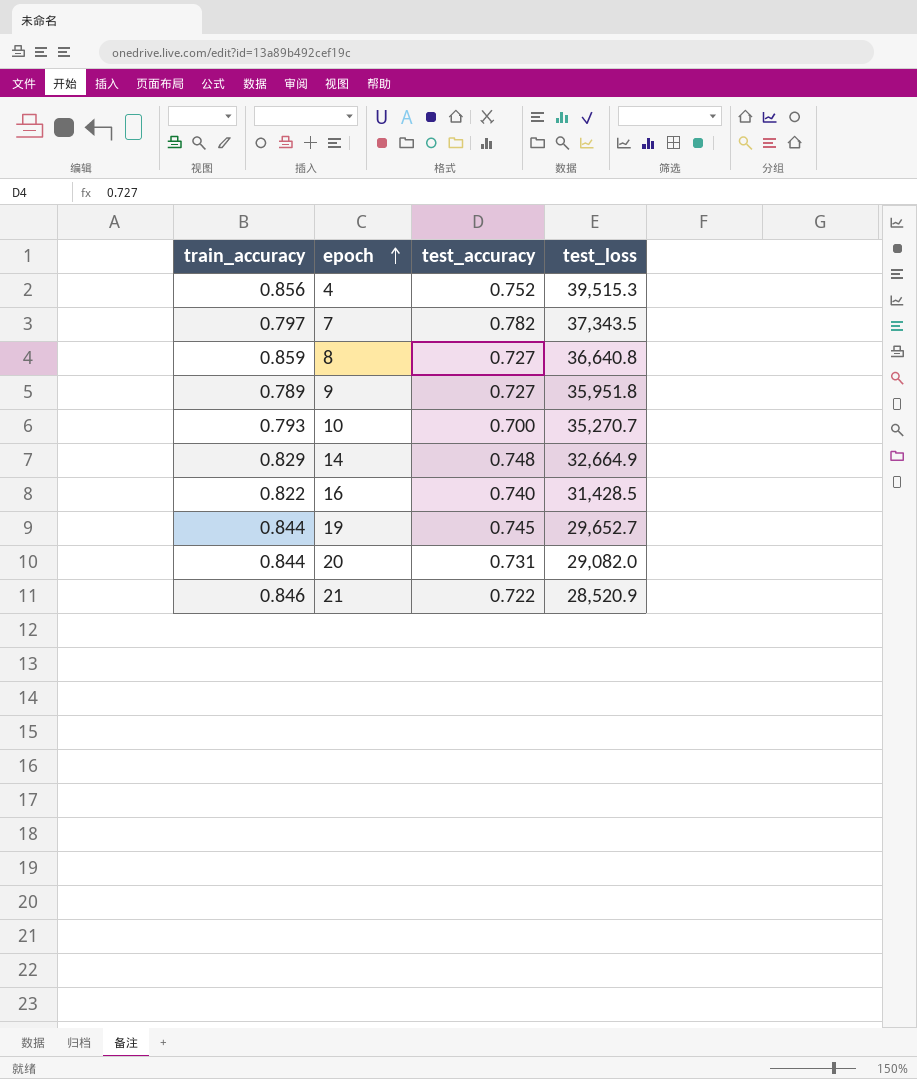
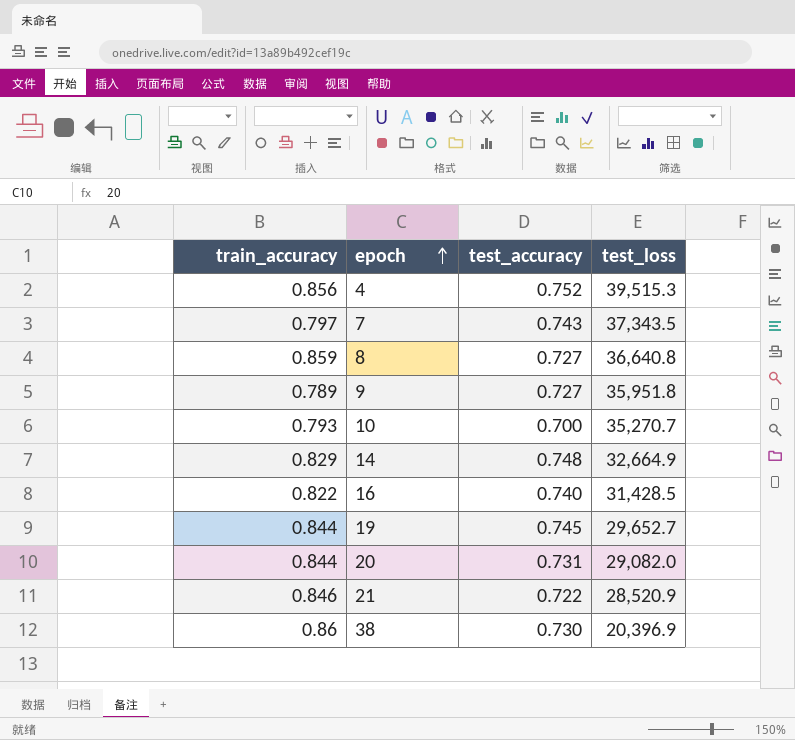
7 | test_accuracy: 0.782 -> 0.743
row 38: none -> 0.86 | 0.730 | 20,396.9

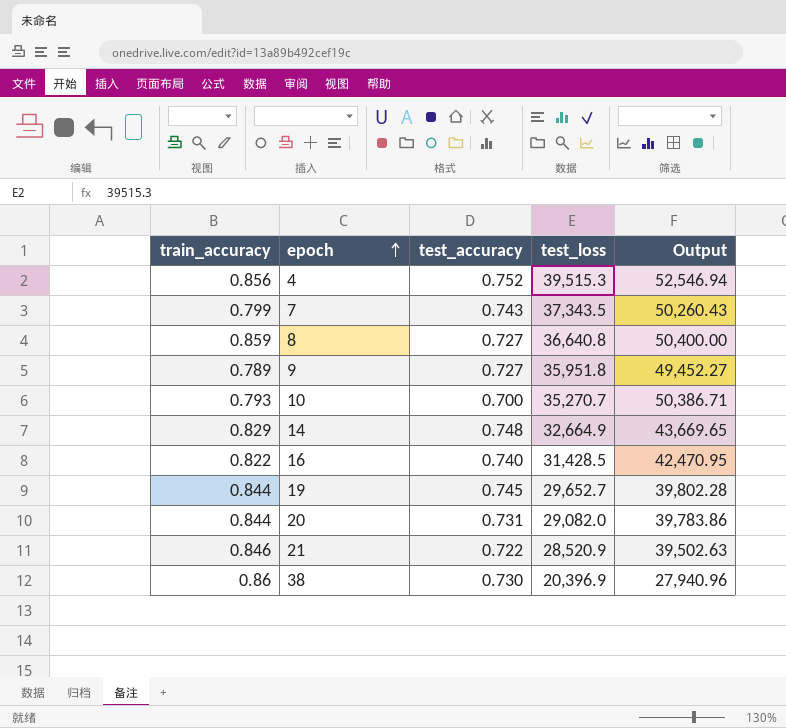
column Output | formula: none -> [test_loss] / [test_accuracy]
7 | train_accuracy: 0.797 -> 0.799

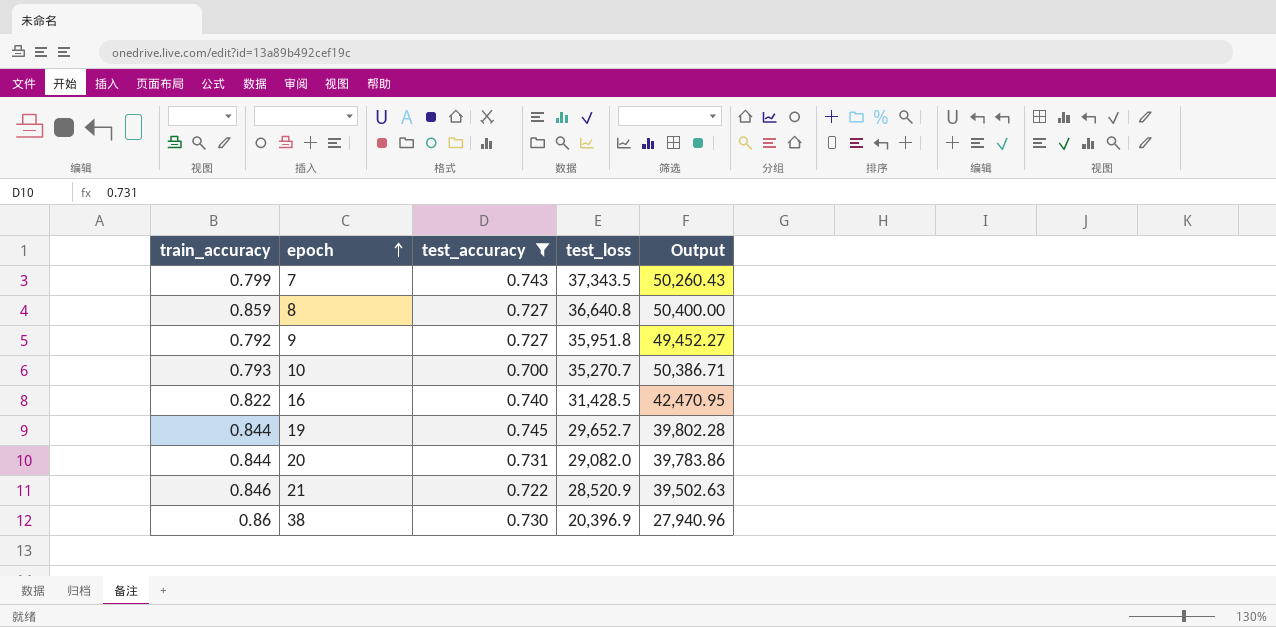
filter: none -> test_accuracy <= 0.745
9 | train_accuracy: 0.789 -> 0.792

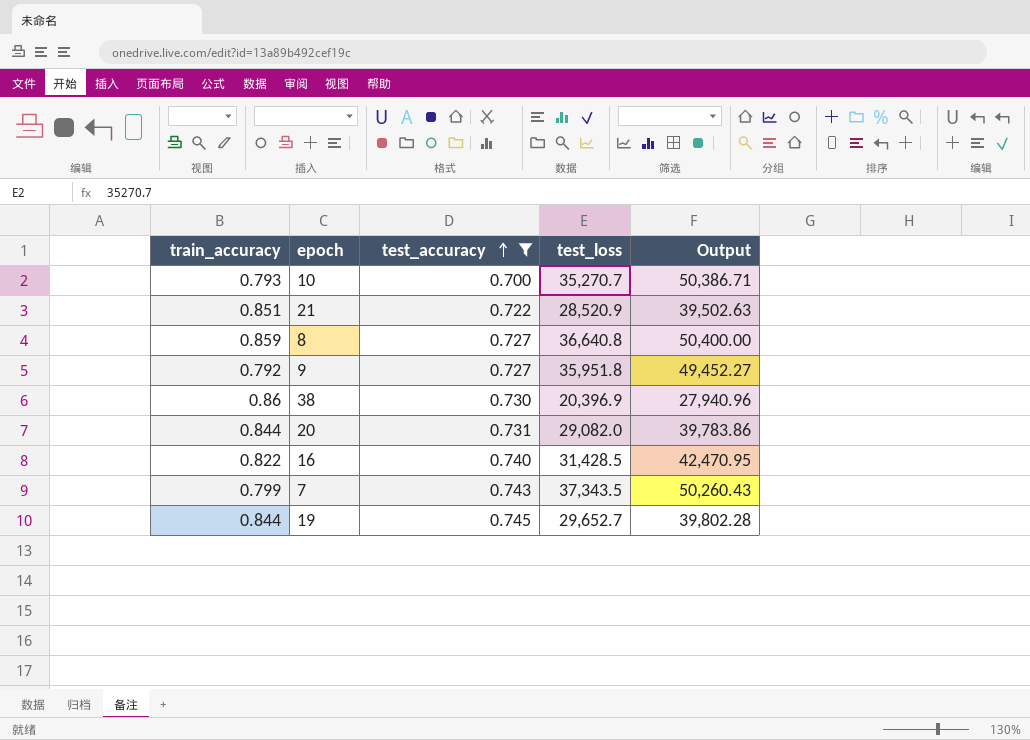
row order: epoch ascending -> test_accuracy ascending
21 | train_accuracy: 0.846 -> 0.851

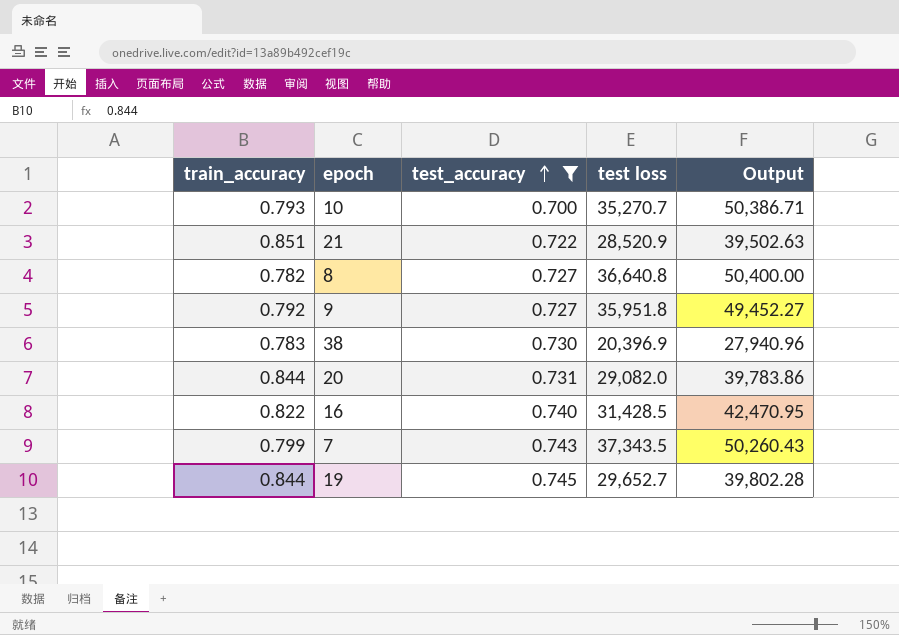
column name: test_loss -> test loss
8 | train_accuracy: 0.859 -> 0.782
38 | train_accuracy: 0.86 -> 0.783

